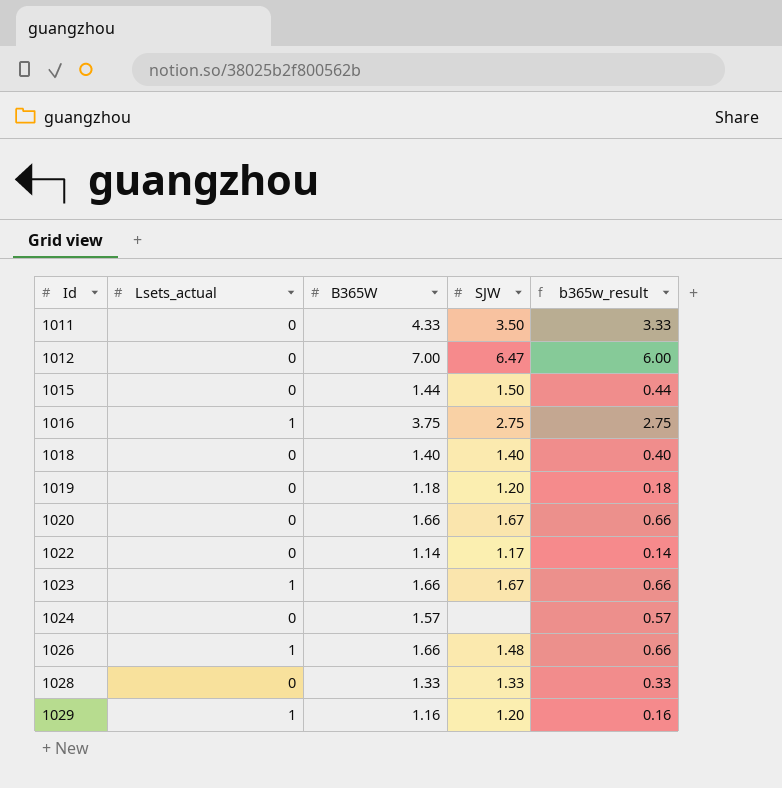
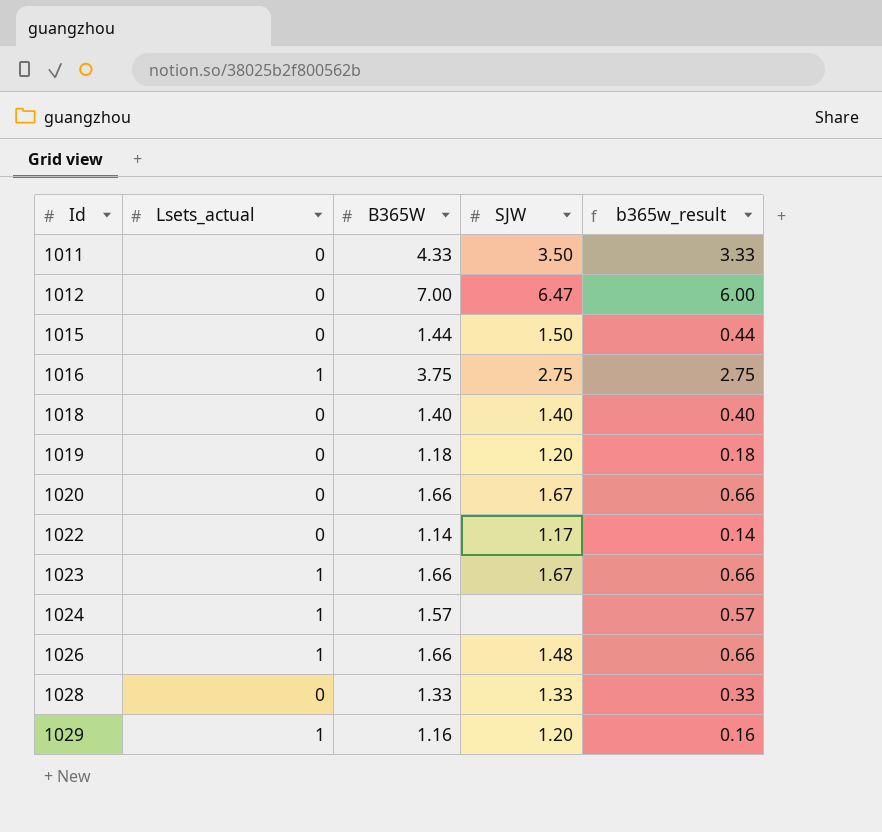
1024 | Lsets_actual: 0 -> 1

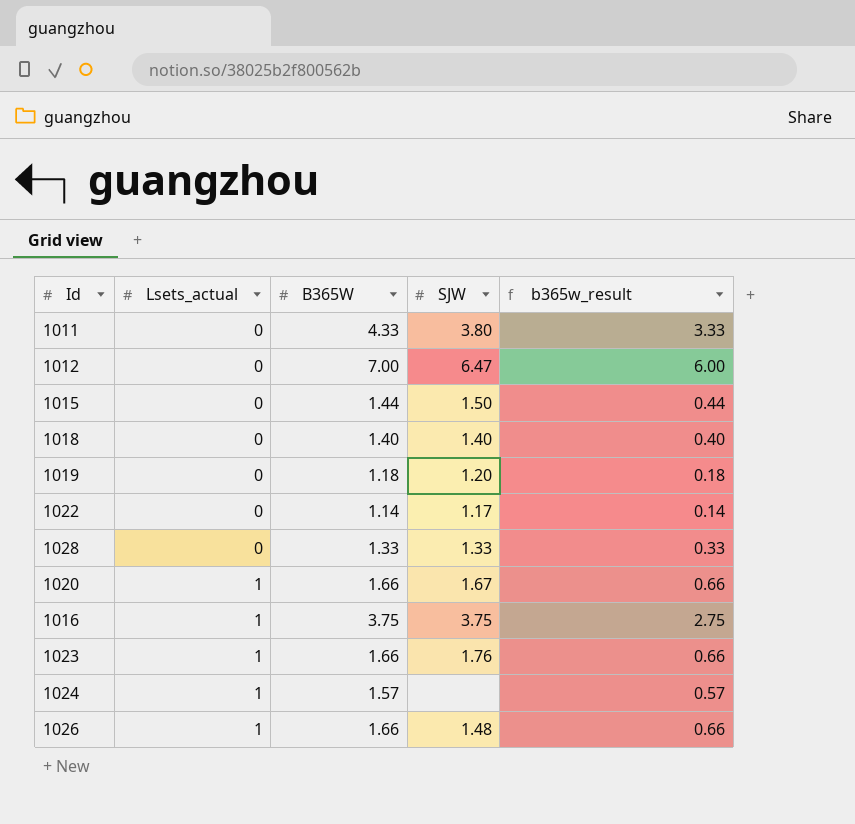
row order: Id ascending -> Lsets_actual ascending
row 1029: 1 | 1.16 | 1.20 | 0.16 -> none
1011 | SJW: 3.50 -> 3.80
1020 | Lsets_actual: 0 -> 1
1016 | SJW: 2.75 -> 3.75
1023 | SJW: 1.67 -> 1.76

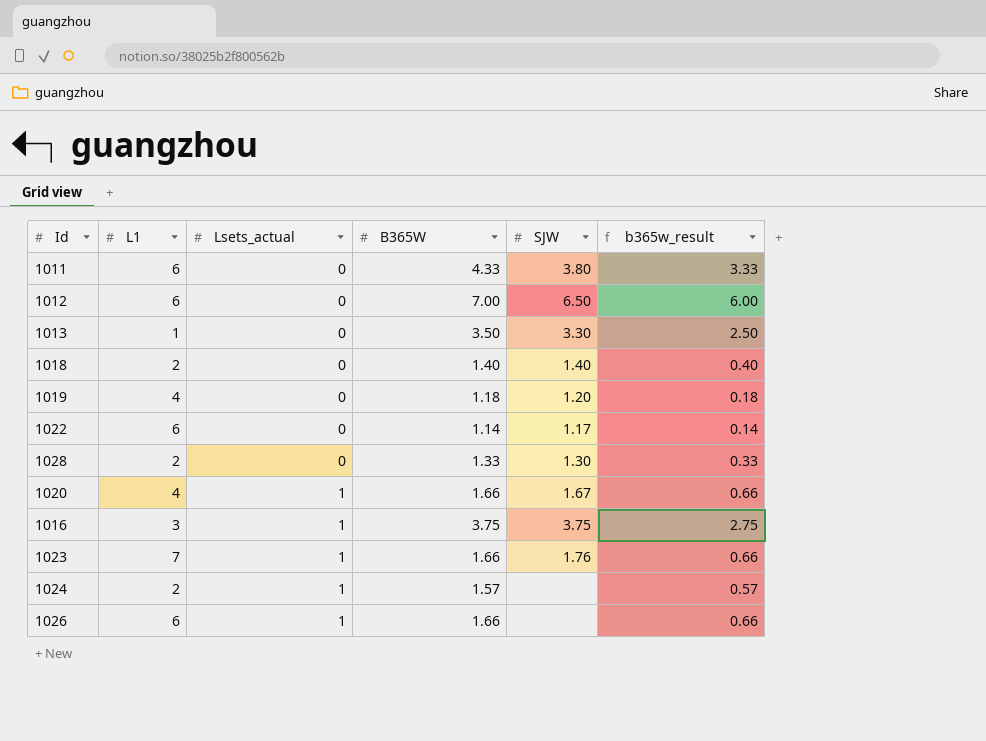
column L1 | position: none -> 2
row 1015: 0 | 1.44 | 1.50 | 0.44 -> none
1012 | SJW: 6.47 -> 6.50
row 1013: none -> 1 | 0 | 3.50 | 3.30 | 2.50
1028 | SJW: 1.33 -> 1.30
1026 | SJW: 1.48 -> none

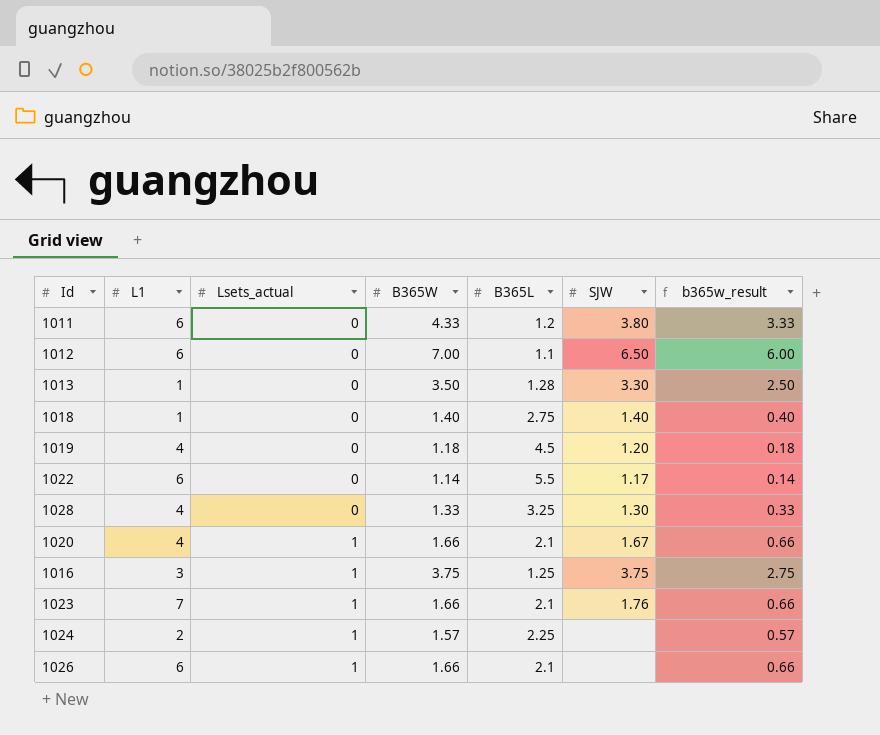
column B365L | position: none -> 5
1018 | L1: 2 -> 1
1028 | L1: 2 -> 4

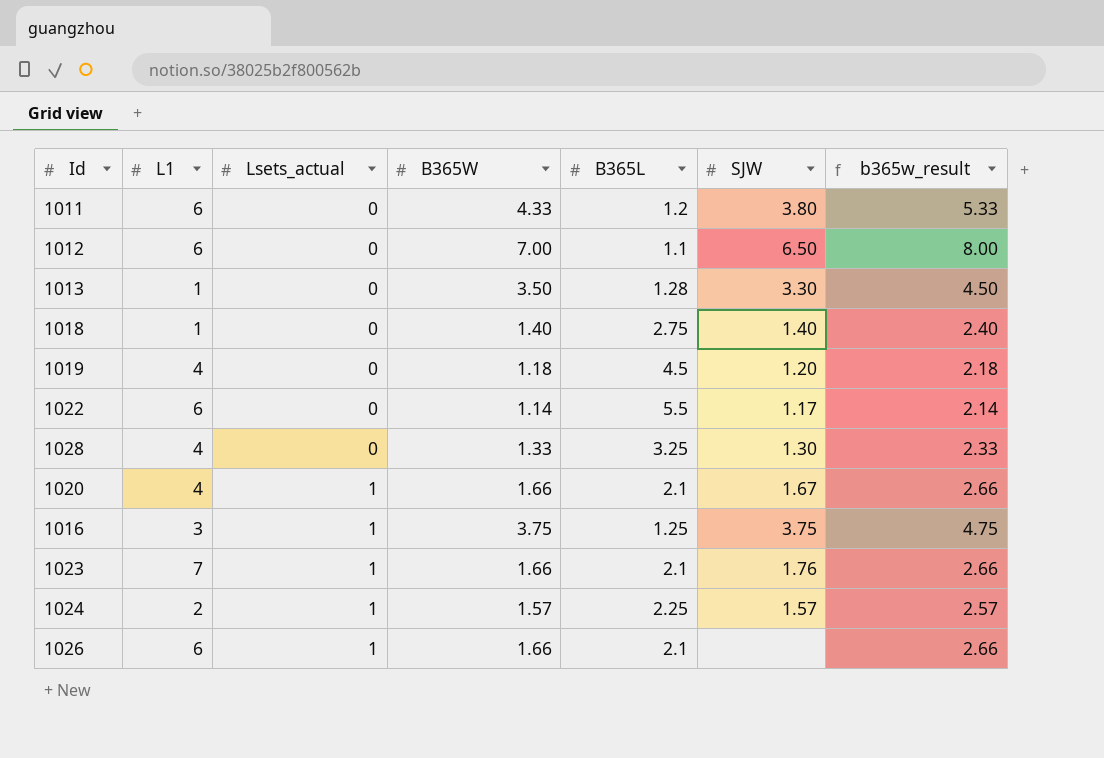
column b365w_result | formula: [B365W] - 1 -> [B365W] + 1
1024 | SJW: none -> 1.57

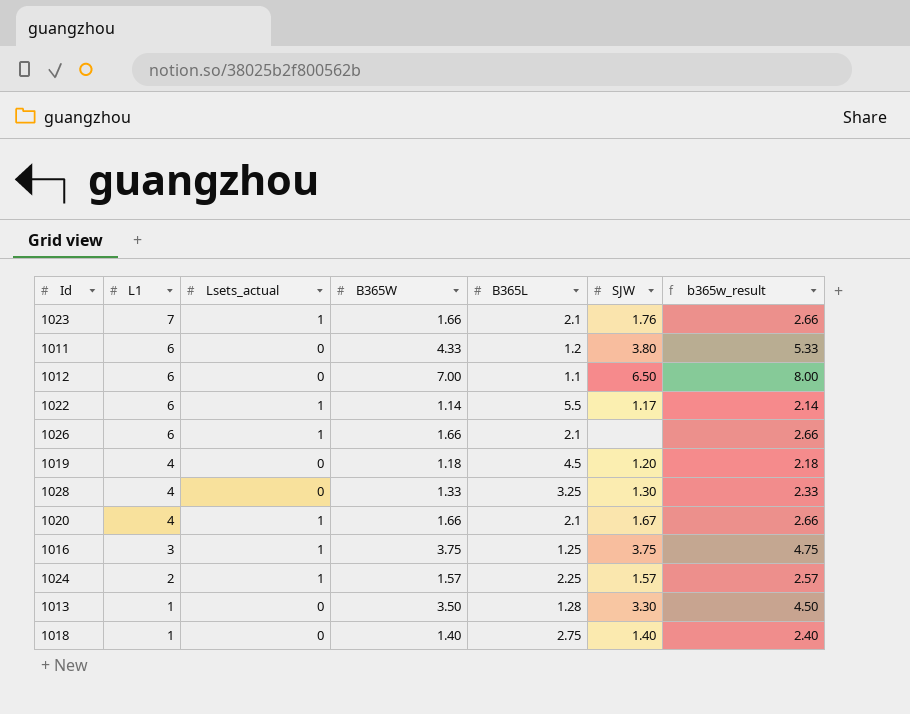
row order: Lsets_actual ascending -> L1 descending
1022 | Lsets_actual: 0 -> 1

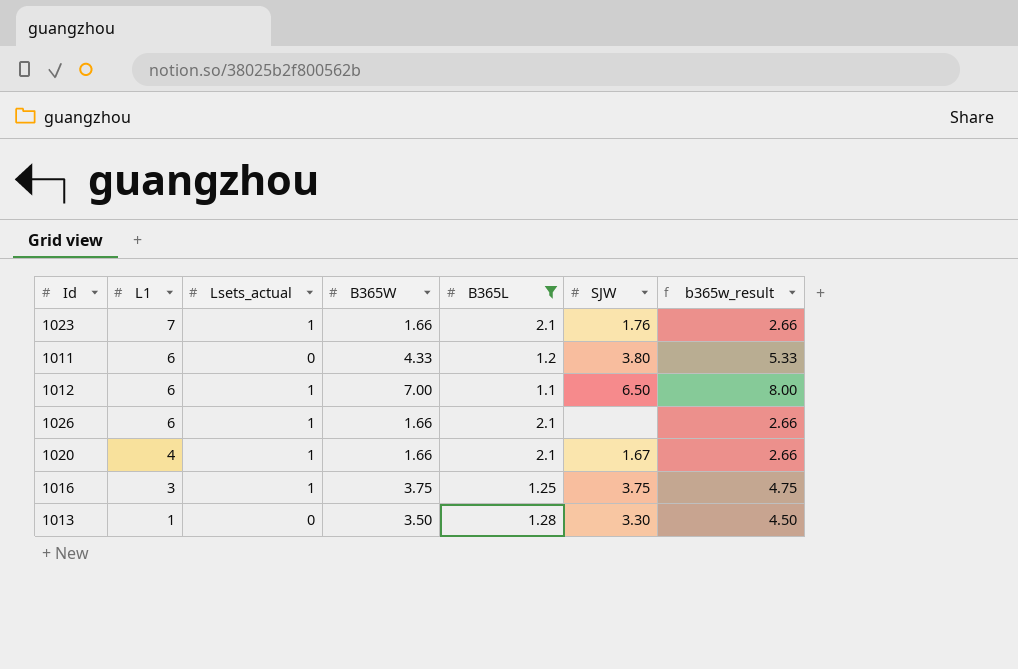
filter: none -> B365L <= 2.1
1012 | Lsets_actual: 0 -> 1

